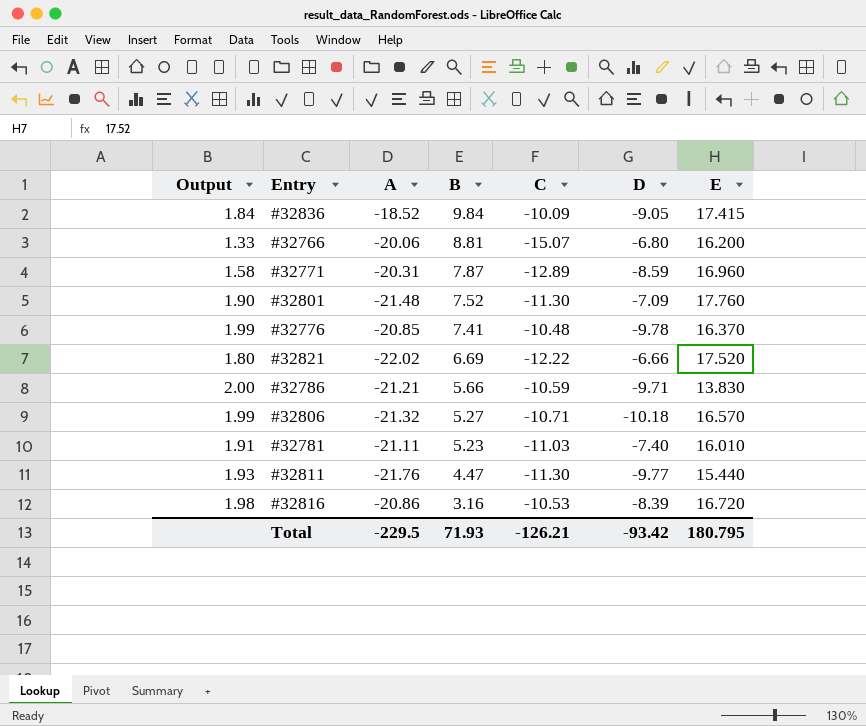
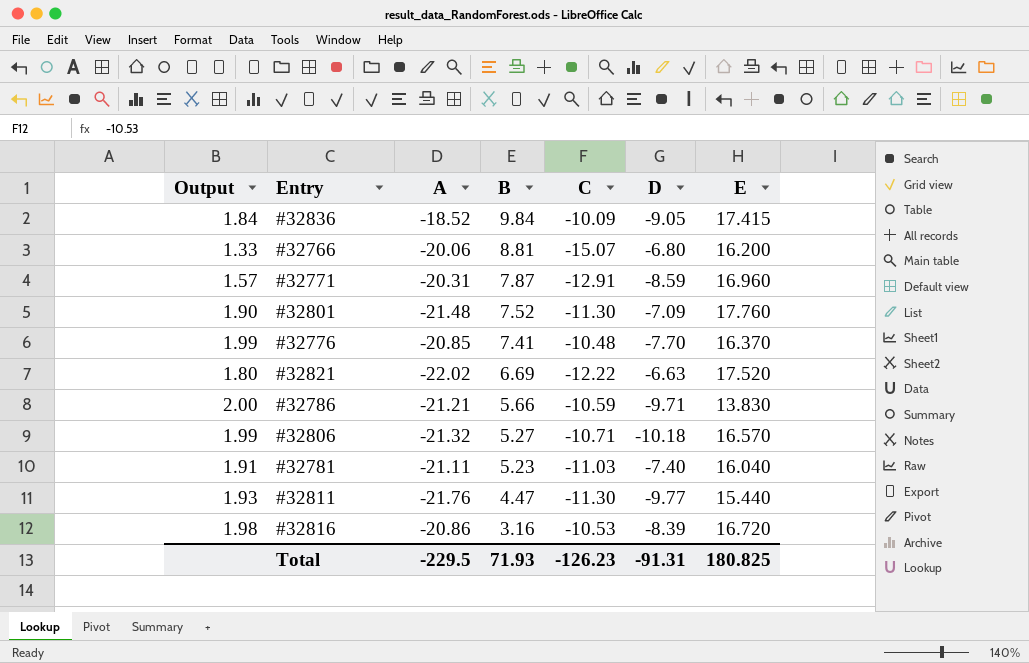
#32771 | Output: 1.58 -> 1.57
#32771 | C: -12.89 -> -12.91
#32776 | D: -9.78 -> -7.70
#32821 | D: -6.66 -> -6.63
#32781 | E: 16.010 -> 16.040
Total | C: -126.21 -> -126.23
Total | D: -93.42 -> -91.31
Total | E: 180.795 -> 180.825

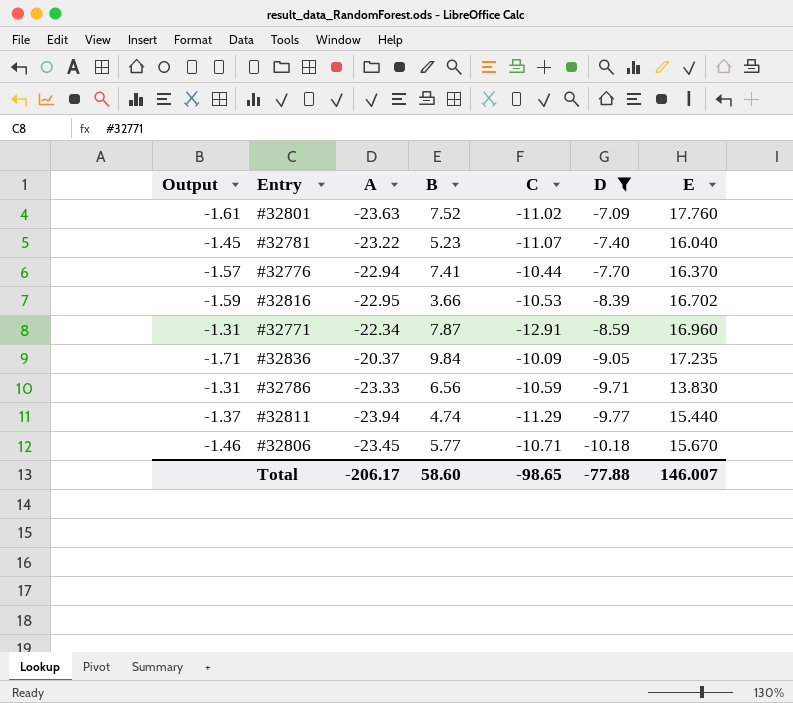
filter: none -> D <= -7.09
row order: B descending -> D descending
column Output | formula: [A] / [C] -> [E] / [C]
#32801 | A: -21.48 -> -23.63
#32801 | C: -11.30 -> -11.02
#32781 | A: -21.11 -> -23.22
#32781 | C: -11.03 -> -11.07
#32776 | A: -20.85 -> -22.94
#32776 | C: -10.48 -> -10.44
#32816 | A: -20.86 -> -22.95
#32816 | B: 3.16 -> 3.66
#32816 | E: 16.720 -> 16.702
#32771 | A: -20.31 -> -22.34
#32836 | A: -18.52 -> -20.37
#32836 | E: 17.415 -> 17.235
#32786 | A: -21.21 -> -23.33
#32786 | B: 5.66 -> 6.56
#32811 | A: -21.76 -> -23.94
#32811 | B: 4.47 -> 4.74
#32811 | C: -11.30 -> -11.29
#32806 | A: -21.32 -> -23.45
#32806 | B: 5.27 -> 5.77
#32806 | E: 16.570 -> 15.670
Total | A: -229.5 -> -206.17
Total | B: 71.93 -> 58.60
Total | C: -126.23 -> -98.65
Total | D: -91.31 -> -77.88
Total | E: 180.825 -> 146.007

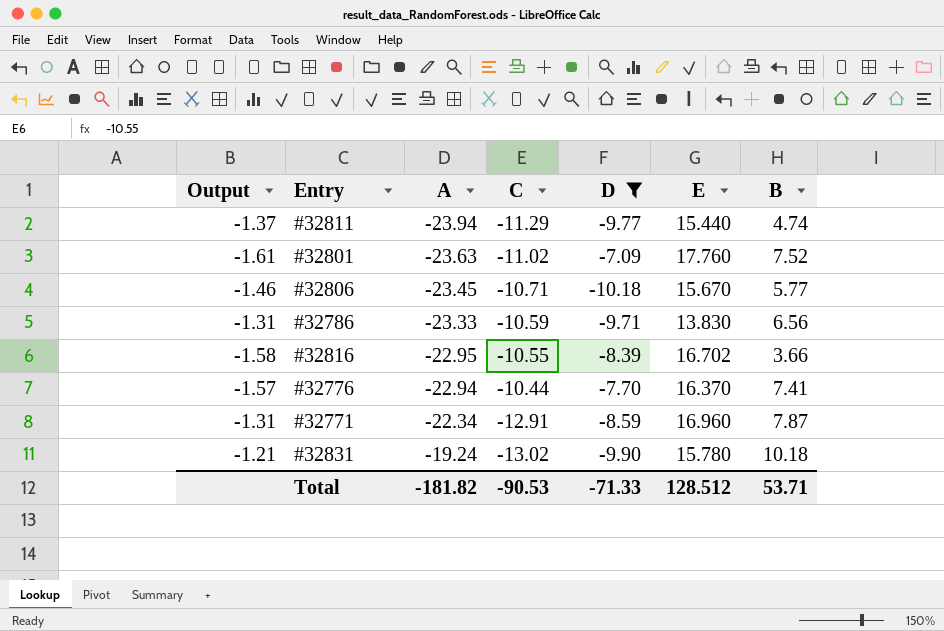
row order: D descending -> A ascending
column B | position: 4 -> 7
row #32781: -1.45 | -23.22 | 5.23 | -11.07 | -7.40 | 16.040 -> none
row #32836: -1.71 | -20.37 | 9.84 | -10.09 | -9.05 | 17.235 -> none
#32816 | Output: -1.59 -> -1.58
#32816 | C: -10.53 -> -10.55
row #32831: none -> -1.21 | -19.24 | -13.02 | -9.90 | 15.780 | 10.18
Total | A: -206.17 -> -181.82
Total | C: -98.65 -> -90.53
Total | D: -77.88 -> -71.33
Total | E: 146.007 -> 128.512
Total | B: 58.60 -> 53.71

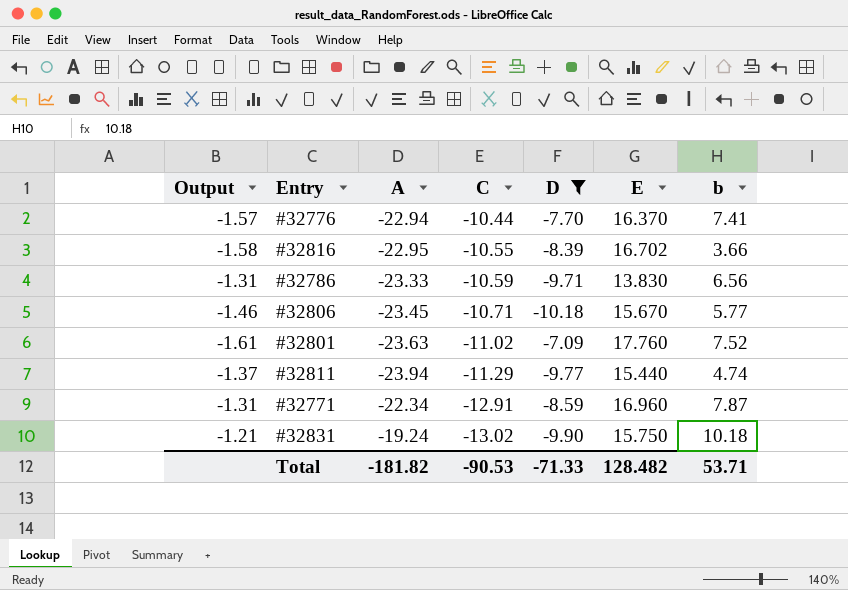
row order: A ascending -> C descending
column name: B -> b
#32831 | E: 15.780 -> 15.750
Total | E: 128.512 -> 128.482

